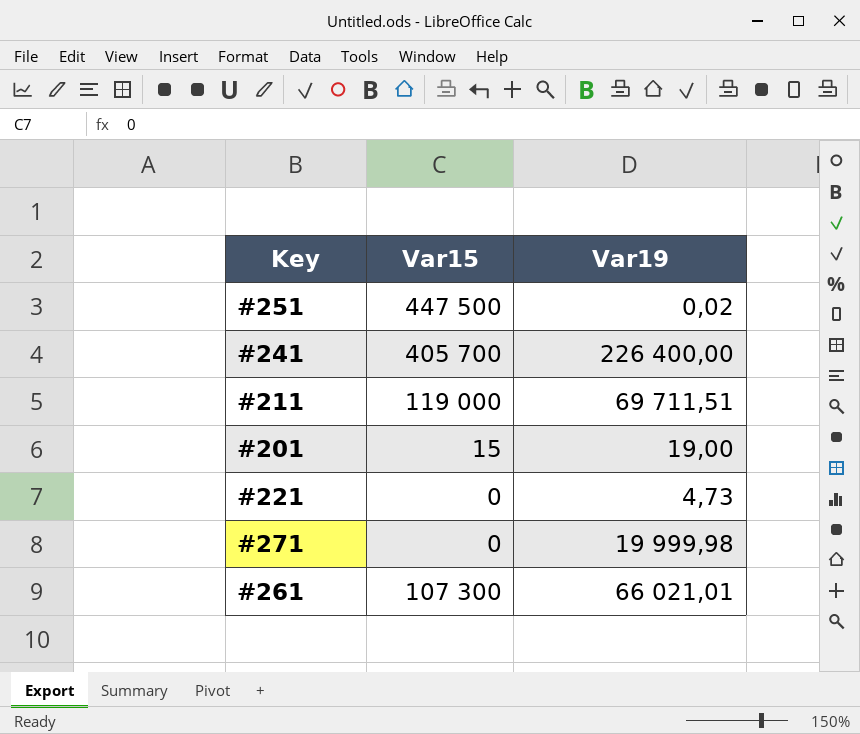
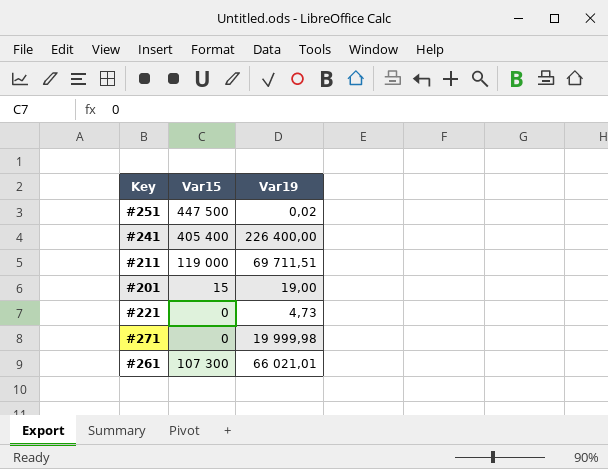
#241 | Var15: 405 700 -> 405 400

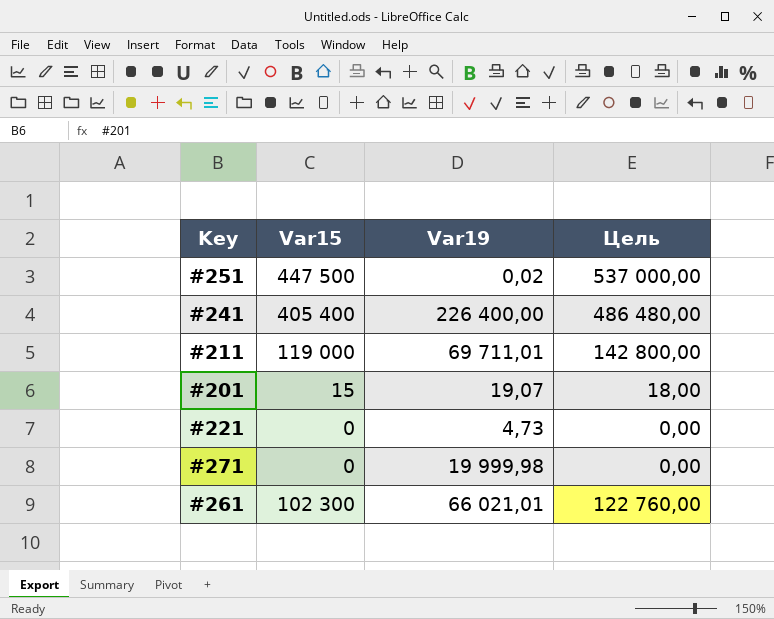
column Цель | formula: none -> [Var15] * 1,2
#211 | Var19: 69 711,51 -> 69 711,01
#201 | Var19: 19,00 -> 19,07
#261 | Var15: 107 300 -> 102 300

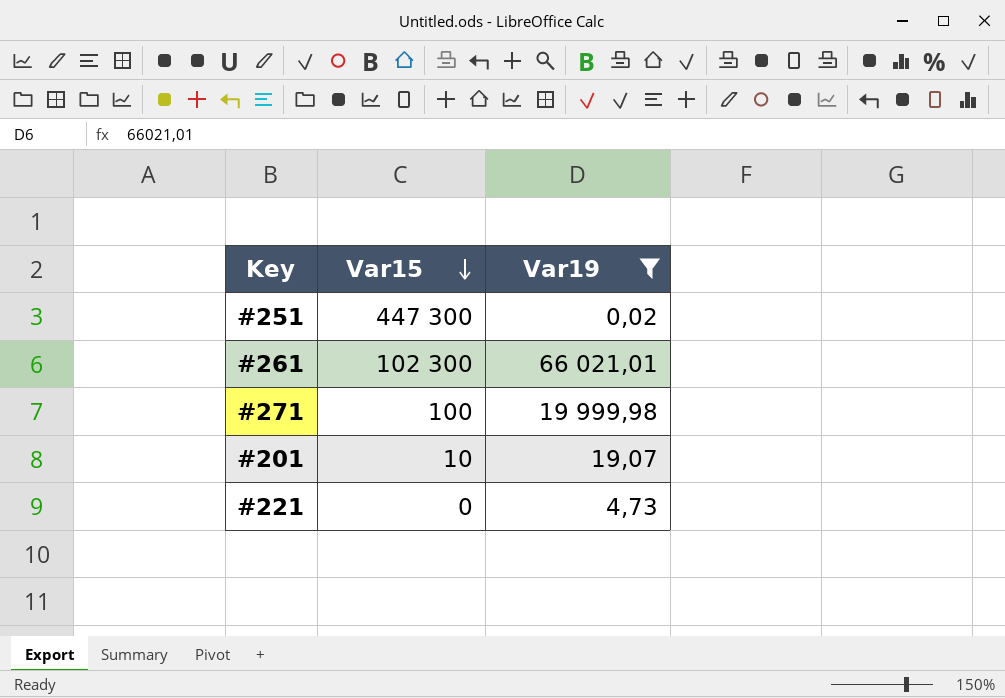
filter: none -> Var19 <= 66 021,01
row order: none -> Var15 descending
column Цель | formula: [Var15] * 1,2 -> none
#251 | Var15: 447 500 -> 447 300
#271 | Var15: 0 -> 100
#201 | Var15: 15 -> 10

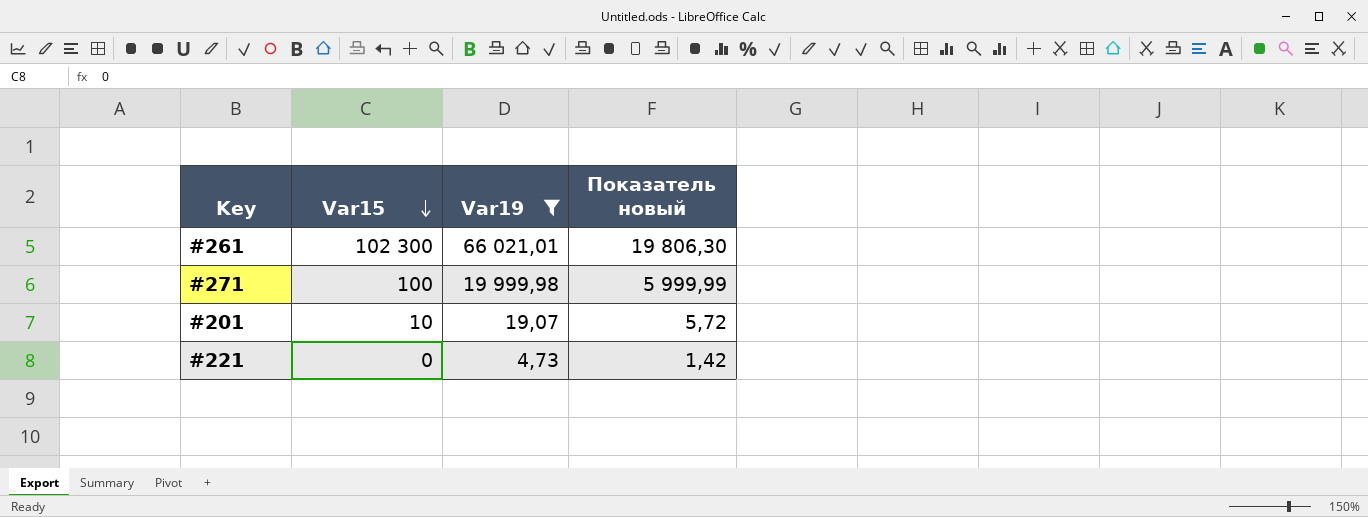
column Показатель новый | formula: none -> [Var19] * 0,3
row #251: 447 300 | 0,02 -> none

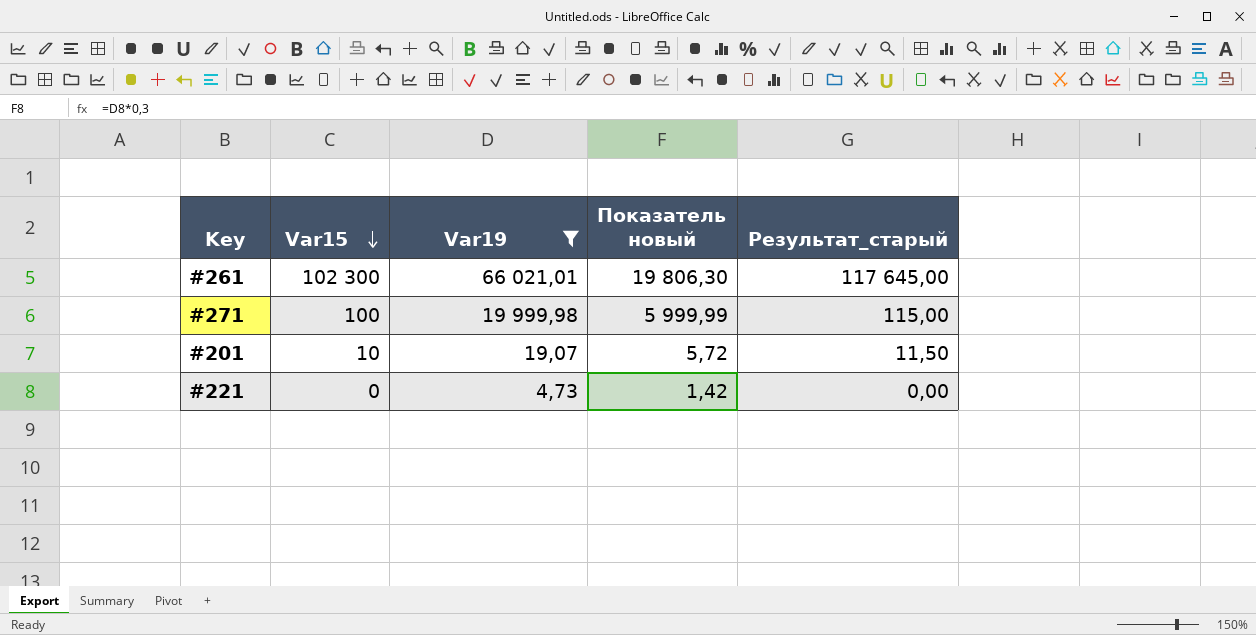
column Результат_старый | formula: none -> [Var15] * 1,15

